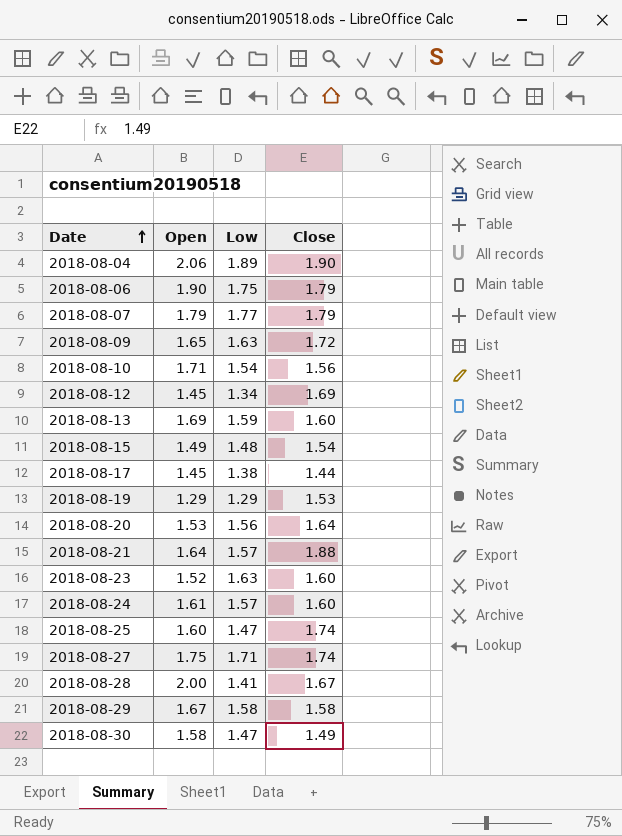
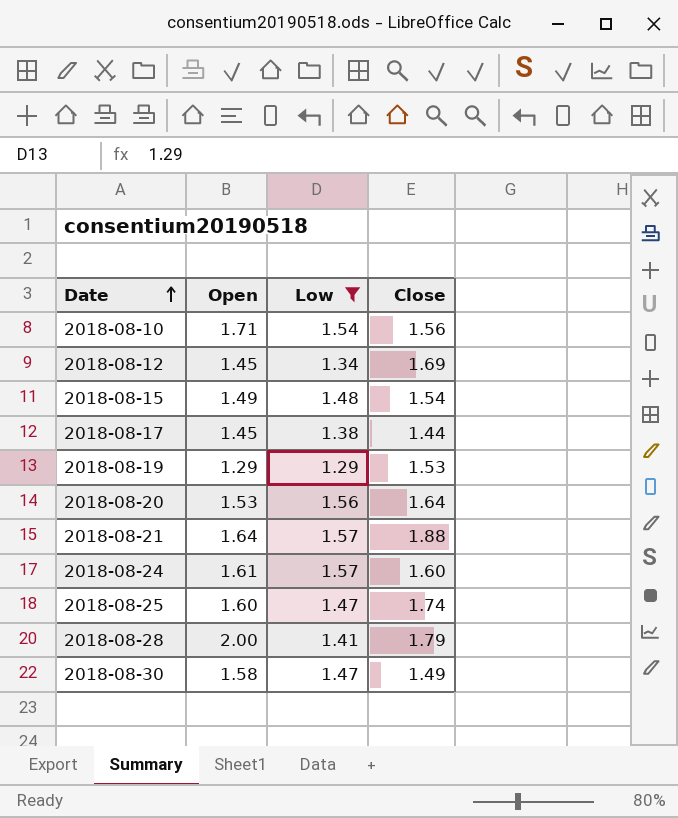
filter: none -> Low <= 1.57
2018-08-28 | Close: 1.67 -> 1.79

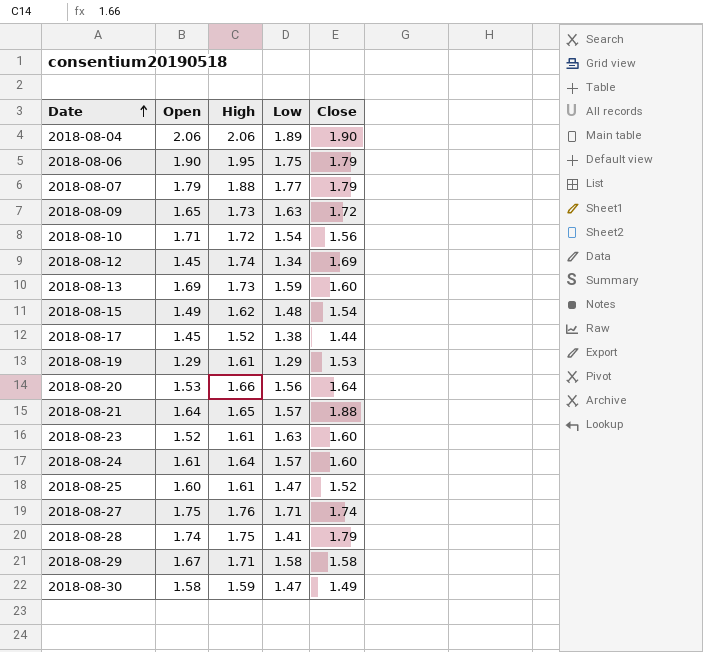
filter: Low <= 1.57 -> none
column High | position: none -> 3
2018-08-25 | Close: 1.74 -> 1.52
2018-08-28 | Open: 2.00 -> 1.74

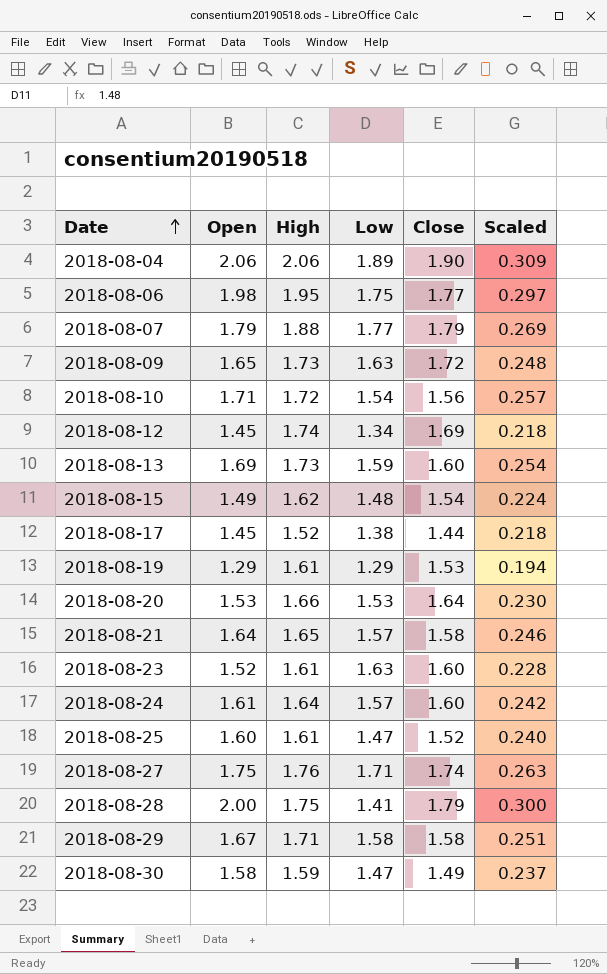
column Scaled | formula: none -> [Open] * 0.15
2018-08-06 | Open: 1.90 -> 1.98
2018-08-06 | Close: 1.79 -> 1.77
2018-08-20 | Low: 1.56 -> 1.53
2018-08-21 | Close: 1.88 -> 1.58
2018-08-28 | Open: 1.74 -> 2.00

